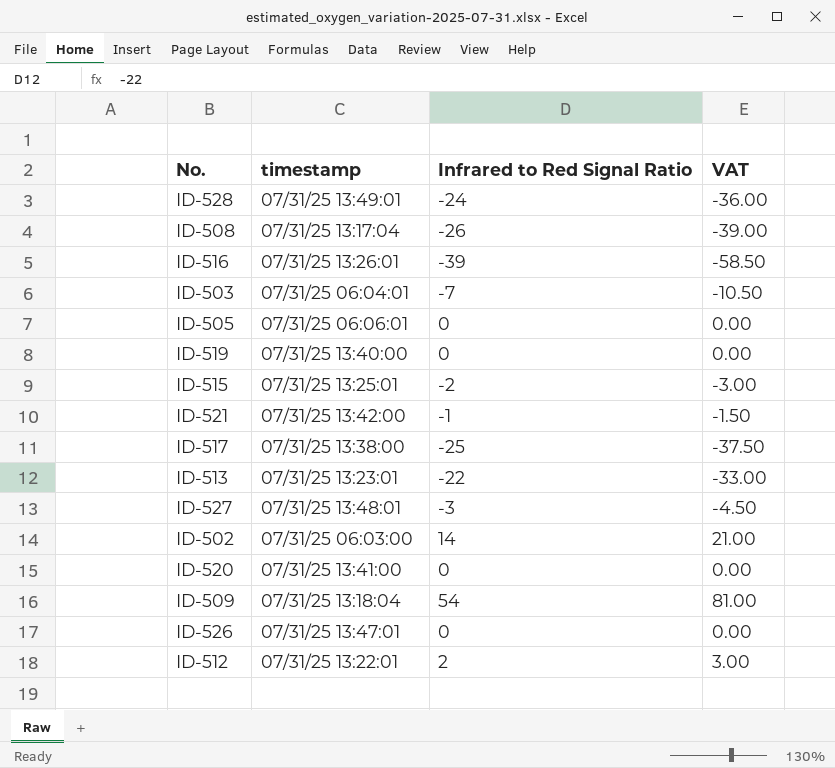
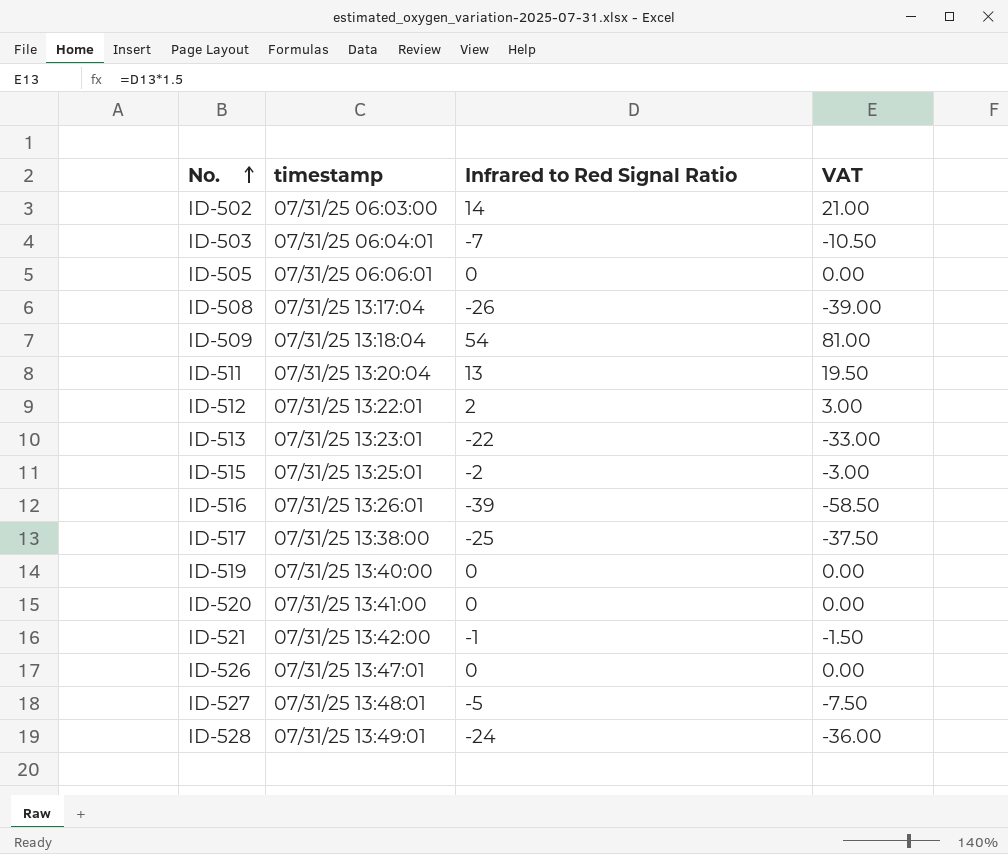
row order: none -> No. ascending
row ID-511: none -> 07/31/25 13:20:04 | 13 | 19.50
ID-527 | Infrared to Red Signal Ratio: -3 -> -5
ID-527 | VAT: -4.50 -> -7.50

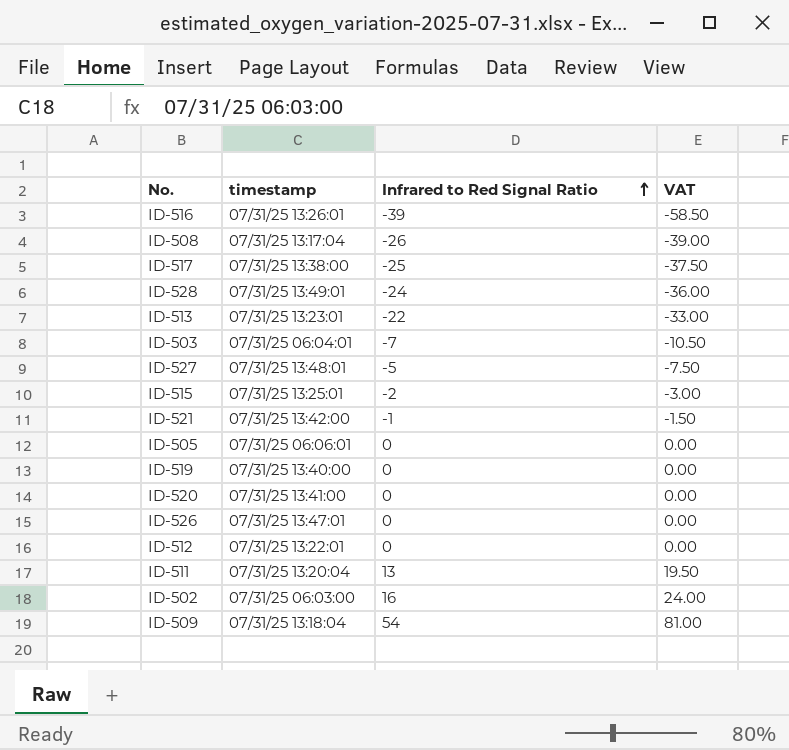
row order: No. ascending -> Infrared to Red Signal Ratio ascending
ID-512 | Infrared to Red Signal Ratio: 2 -> 0
ID-512 | VAT: 3.00 -> 0.00
ID-502 | Infrared to Red Signal Ratio: 14 -> 16
ID-502 | VAT: 21.00 -> 24.00

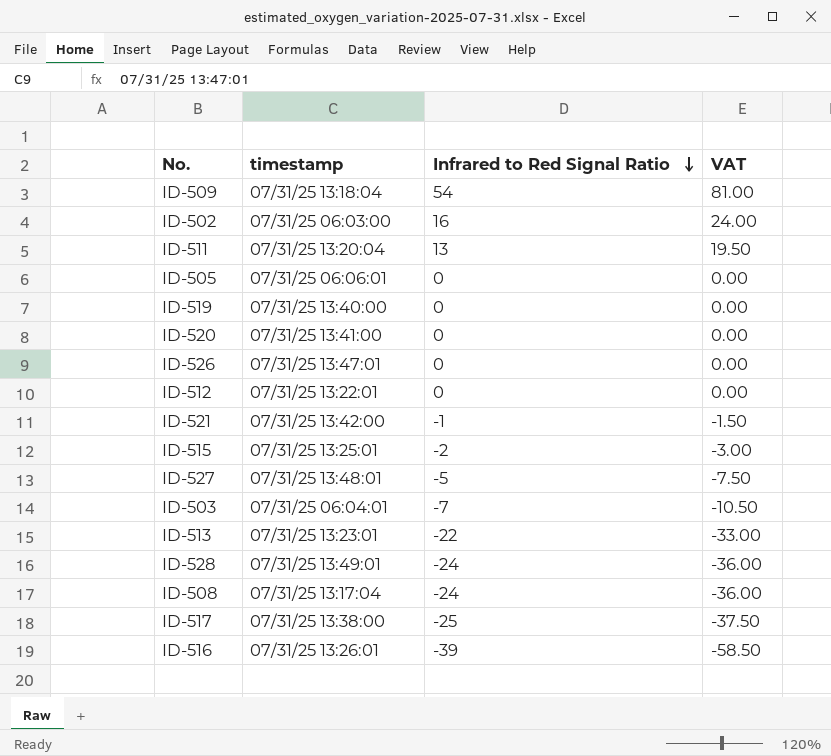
row order: Infrared to Red Signal Ratio ascending -> Infrared to Red Signal Ratio descending
ID-508 | Infrared to Red Signal Ratio: -26 -> -24
ID-508 | VAT: -39.00 -> -36.00

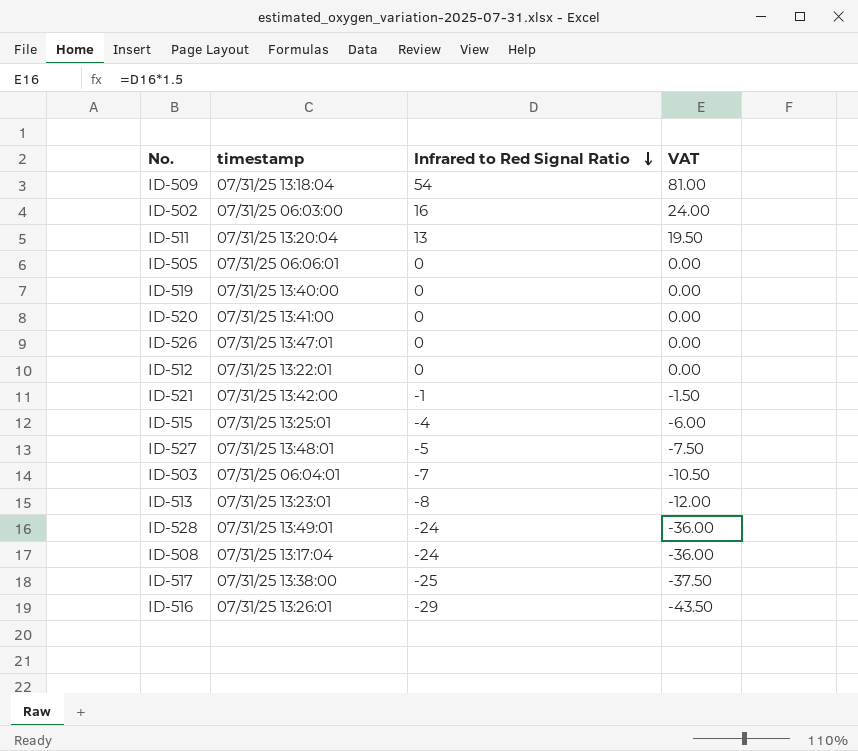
ID-515 | Infrared to Red Signal Ratio: -2 -> -4
ID-515 | VAT: -3.00 -> -6.00
ID-513 | Infrared to Red Signal Ratio: -22 -> -8
ID-513 | VAT: -33.00 -> -12.00
ID-516 | Infrared to Red Signal Ratio: -39 -> -29
ID-516 | VAT: -58.50 -> -43.50

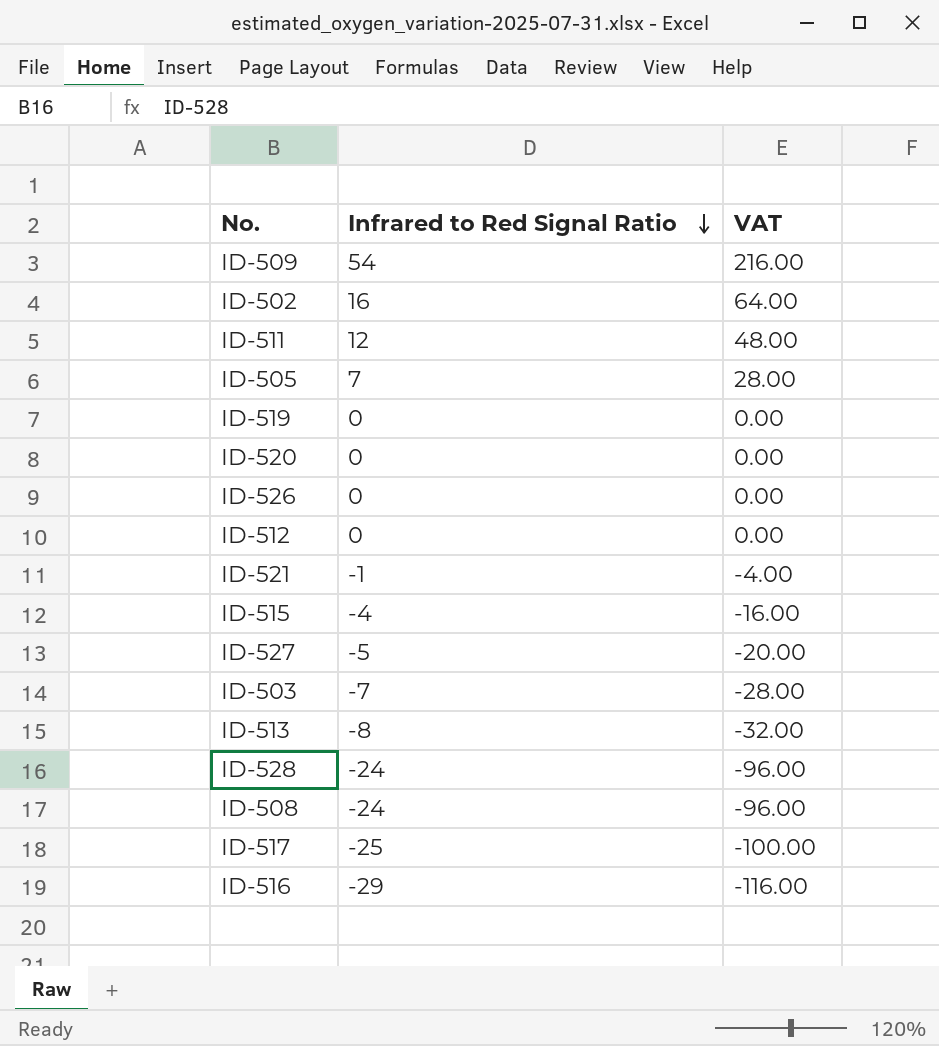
column timestamp | position: 2 -> none
column VAT | formula: [Infrared to Red Signal Ratio] * 1.5 -> [Infrared to Red Signal Ratio] * 4
ID-511 | Infrared to Red Signal Ratio: 13 -> 12
ID-505 | Infrared to Red Signal Ratio: 0 -> 7

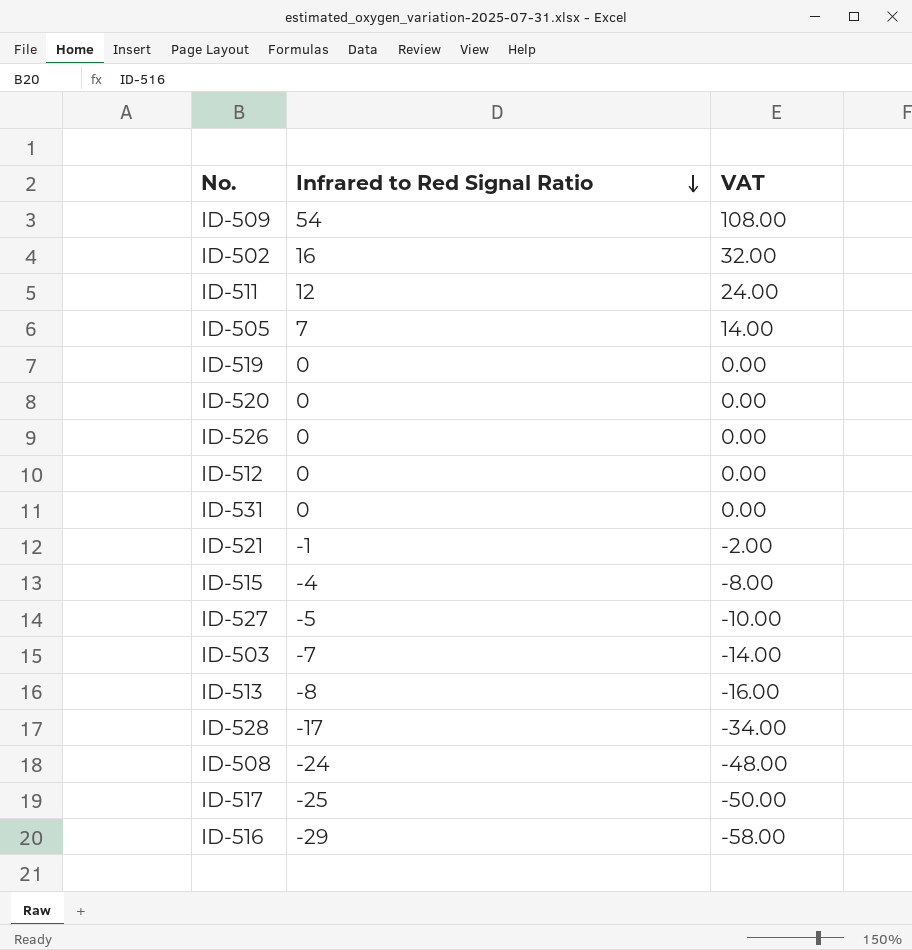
column VAT | formula: [Infrared to Red Signal Ratio] * 4 -> [Infrared to Red Signal Ratio] * 2
row ID-531: none -> 0 | 0.00
ID-528 | Infrared to Red Signal Ratio: -24 -> -17

